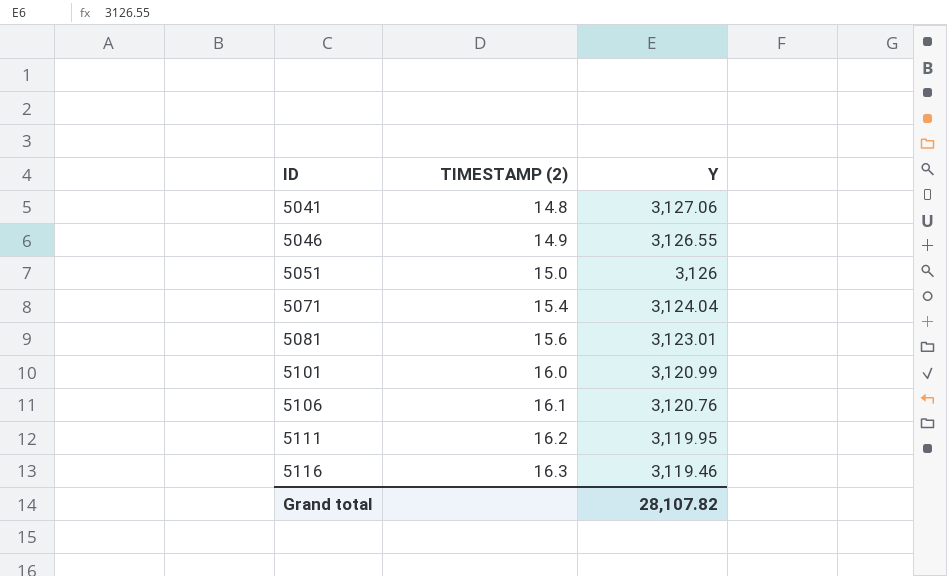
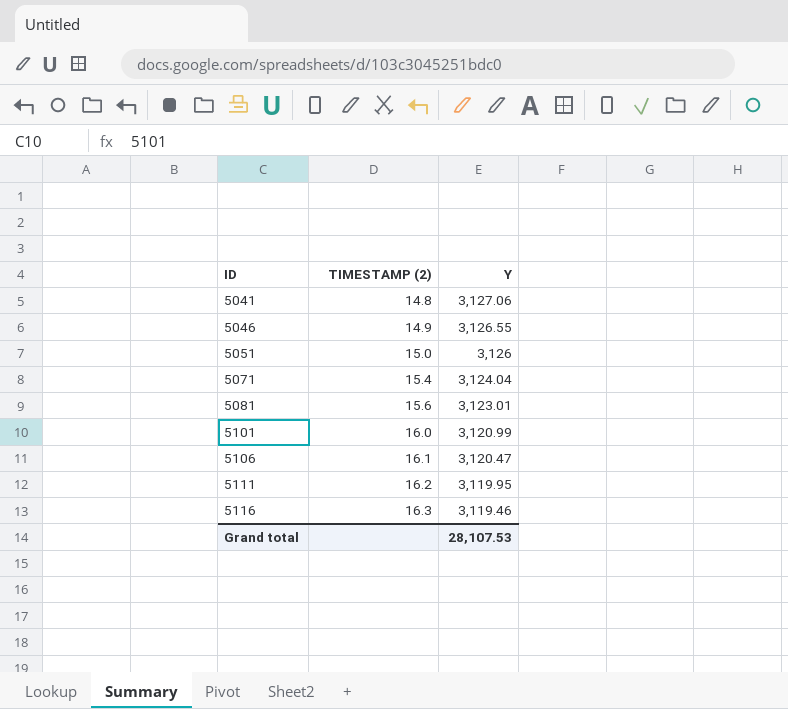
5106 | Y: 3,120.76 -> 3,120.47
Grand total | Y: 28,107.82 -> 28,107.53

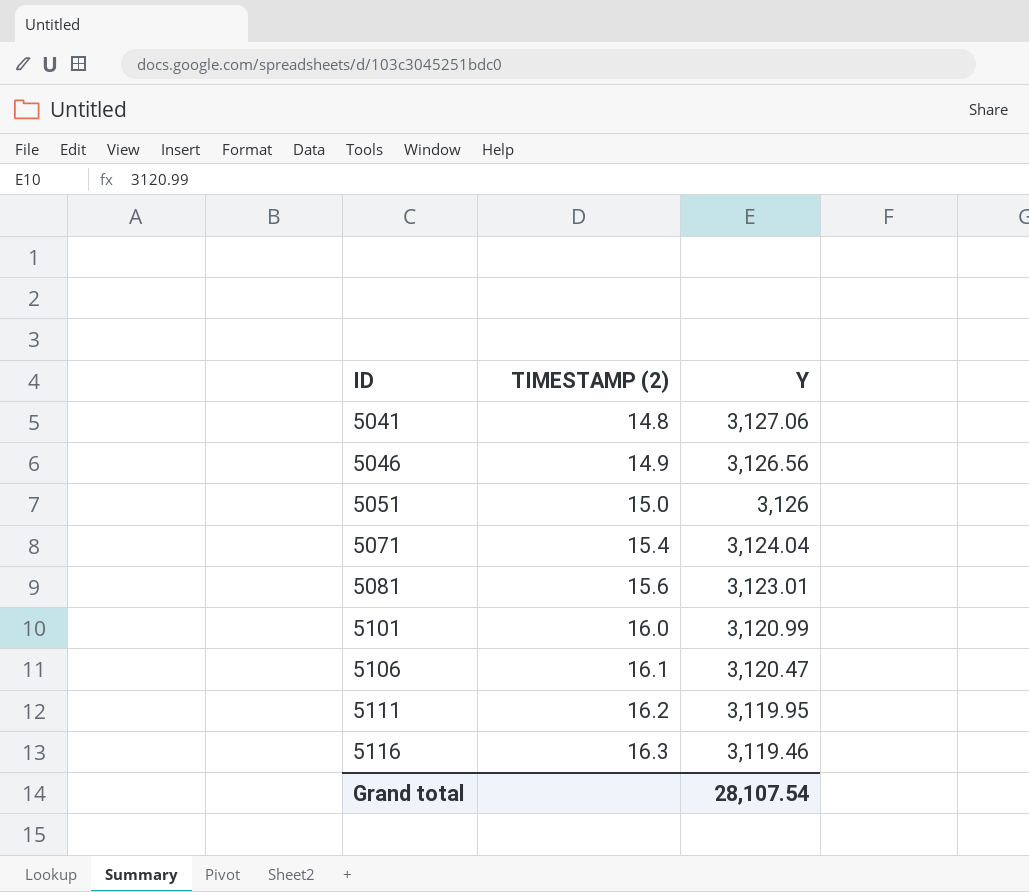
5046 | Y: 3,126.55 -> 3,126.56
Grand total | Y: 28,107.53 -> 28,107.54

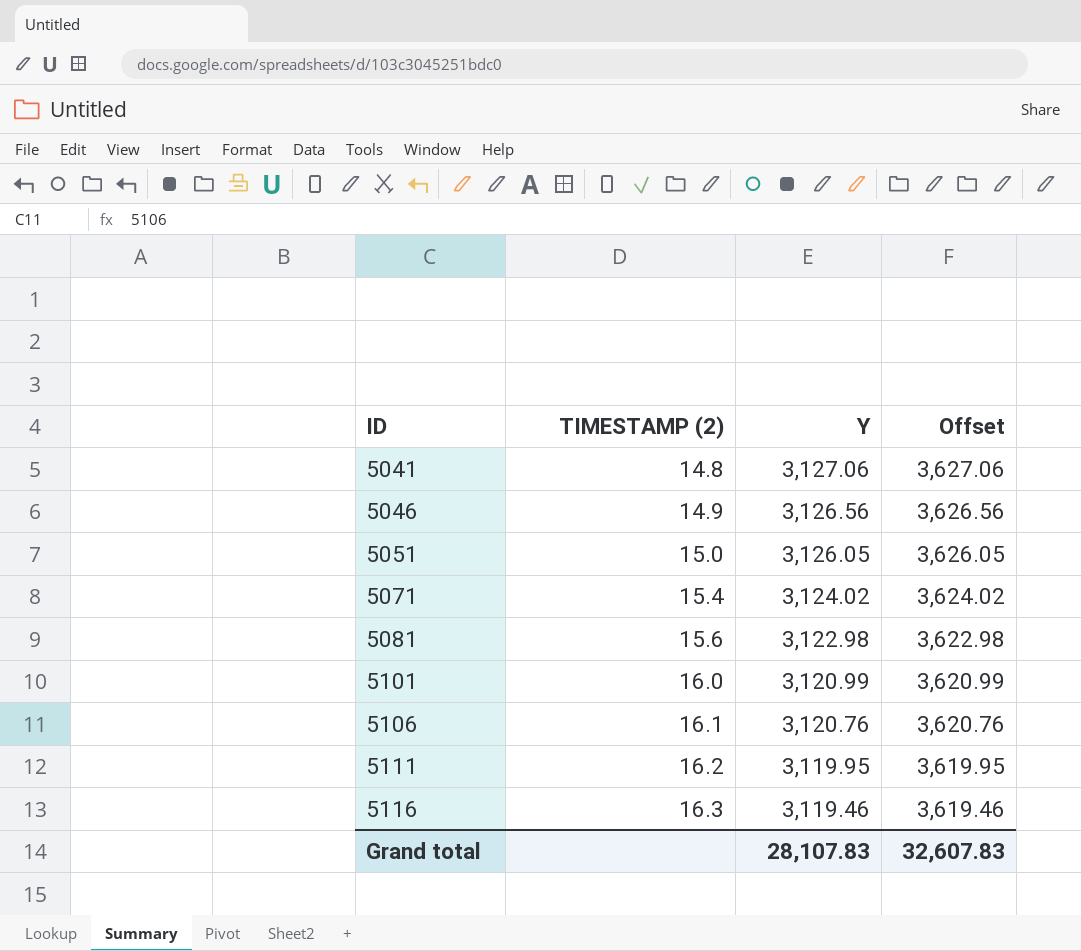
column Offset | formula: none -> [Y] + 500
5051 | Y: 3,126 -> 3,126.05
5071 | Y: 3,124.04 -> 3,124.02
5081 | Y: 3,123.01 -> 3,122.98
5106 | Y: 3,120.47 -> 3,120.76
Grand total | Y: 28,107.54 -> 28,107.83

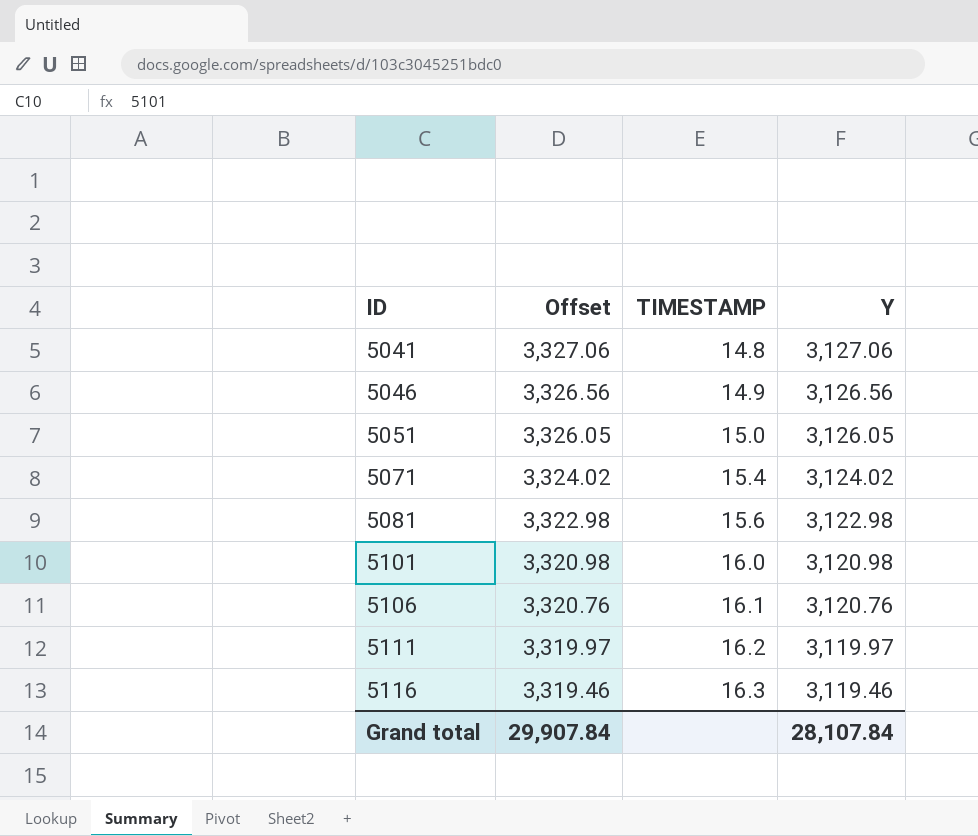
column Offset | formula: [Y] + 500 -> [Y] + 200
column Offset | position: 4 -> 2
column name: TIMESTAMP (2) -> TIMESTAMP
5101 | Y: 3,120.99 -> 3,120.98
5111 | Y: 3,119.95 -> 3,119.97
Grand total | Offset: 32,607.83 -> 29,907.84
Grand total | Y: 28,107.83 -> 28,107.84

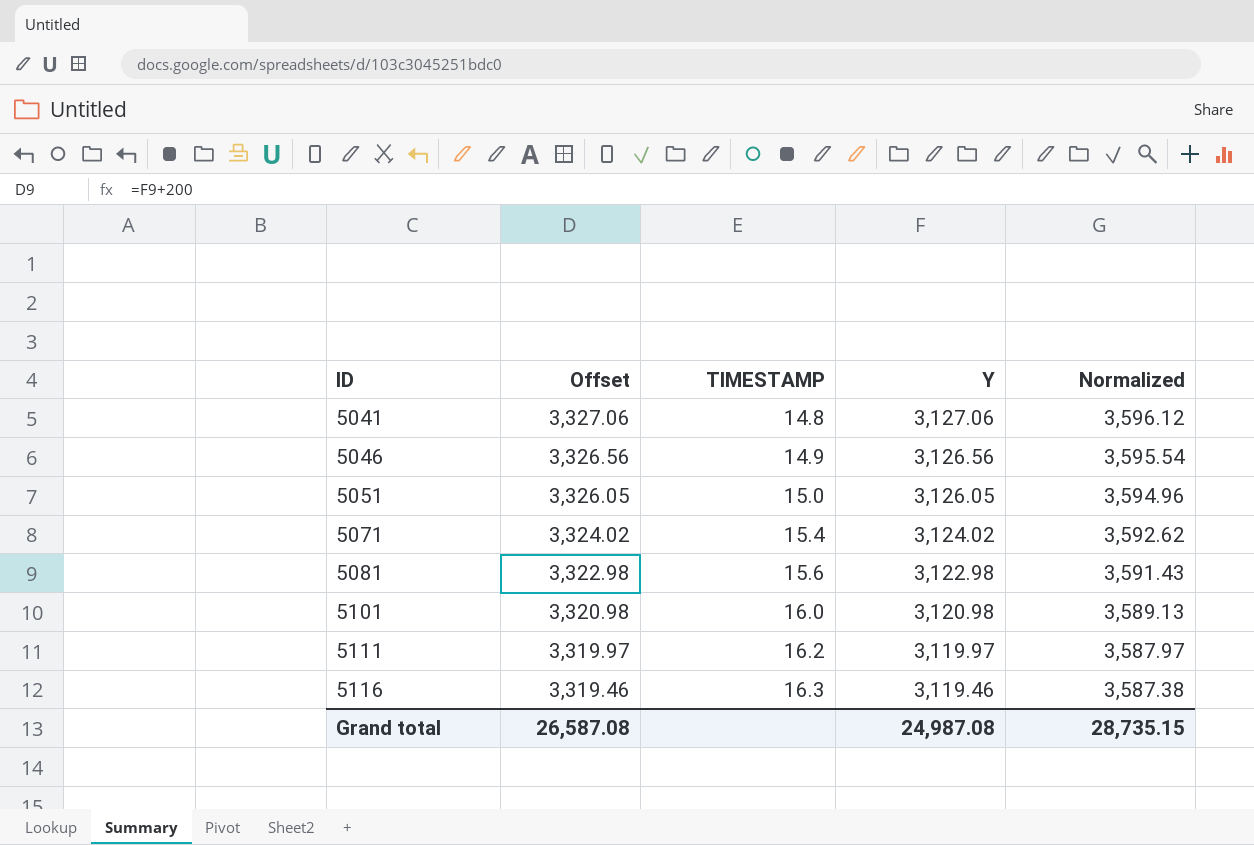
column Normalized | formula: none -> [Y] * 1.15
row 5106: 3,320.76 | 16.1 | 3,120.76 -> none
Grand total | Offset: 29,907.84 -> 26,587.08
Grand total | Y: 28,107.84 -> 24,987.08

